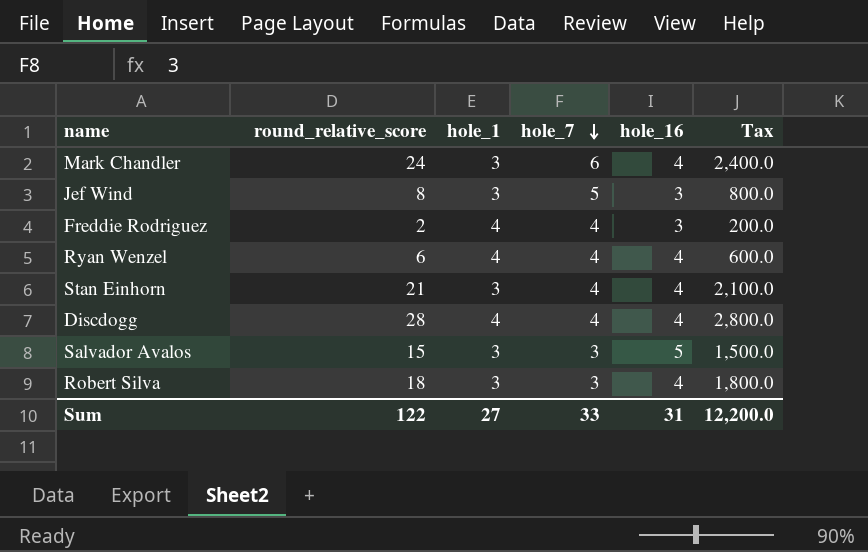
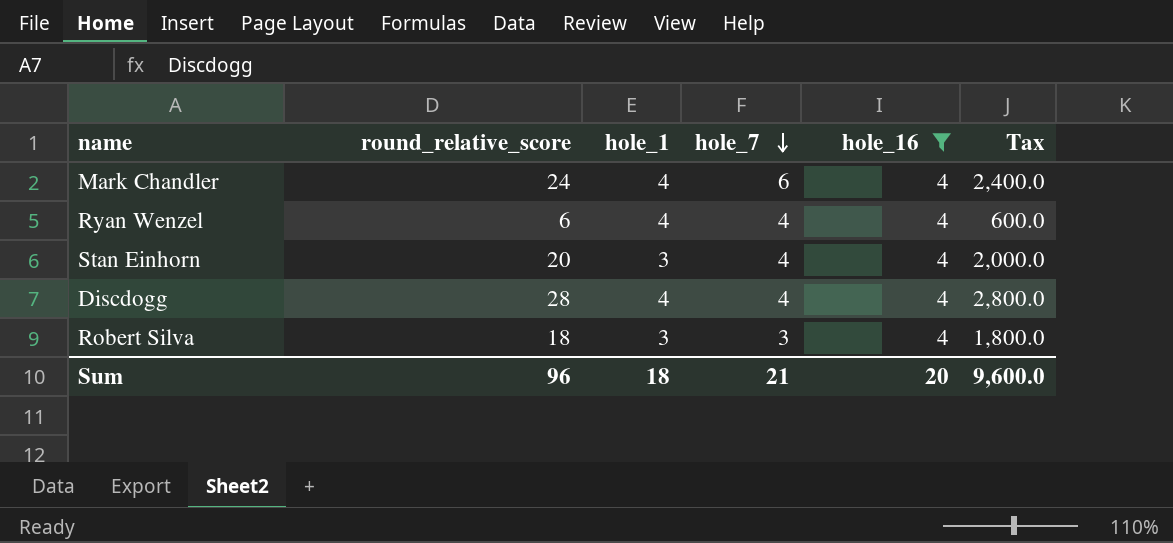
filter: none -> hole_16 = 4
Mark Chandler | hole_1: 3 -> 4
Stan Einhorn | round_relative_score: 21 -> 20
Stan Einhorn | Tax: 2,100.0 -> 2,000.0
Sum | round_relative_score: 122 -> 96
Sum | hole_1: 27 -> 18
Sum | hole_7: 33 -> 21
Sum | hole_16: 31 -> 20
Sum | Tax: 12,200.0 -> 9,600.0

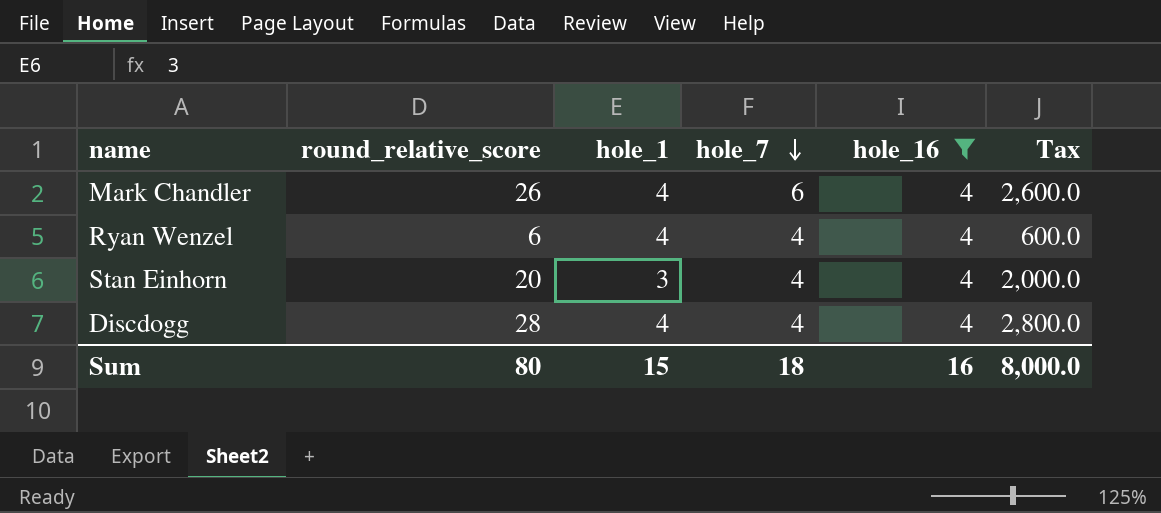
row Robert Silva: 18 | 3 | 3 | 4 | 1,800.0 -> none
Mark Chandler | round_relative_score: 24 -> 26
Mark Chandler | Tax: 2,400.0 -> 2,600.0
Sum | round_relative_score: 96 -> 80
Sum | hole_1: 18 -> 15
Sum | hole_7: 21 -> 18
Sum | hole_16: 20 -> 16
Sum | Tax: 9,600.0 -> 8,000.0

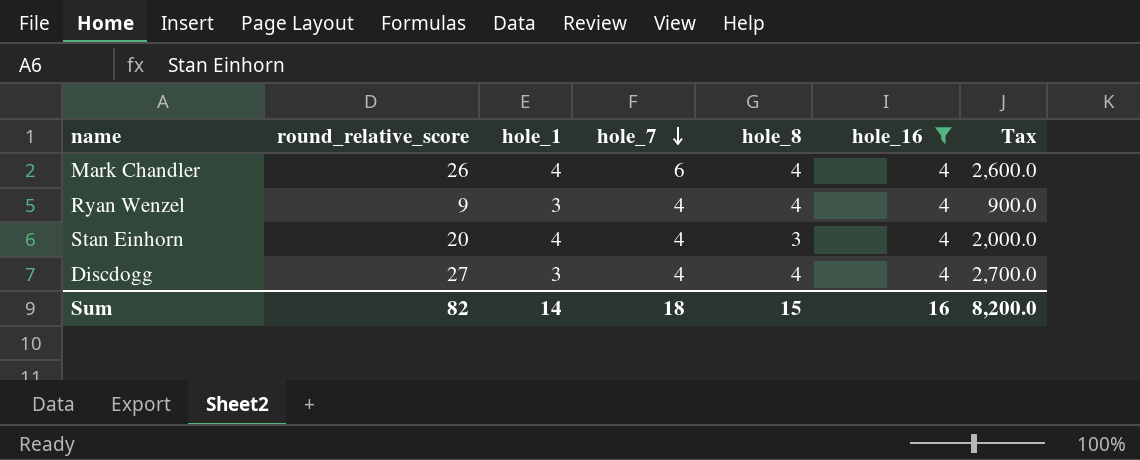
column hole_8 | position: none -> 5
Ryan Wenzel | round_relative_score: 6 -> 9
Ryan Wenzel | hole_1: 4 -> 3
Ryan Wenzel | Tax: 600.0 -> 900.0
Stan Einhorn | hole_1: 3 -> 4
Discdogg | round_relative_score: 28 -> 27
Discdogg | hole_1: 4 -> 3
Discdogg | Tax: 2,800.0 -> 2,700.0
Sum | round_relative_score: 80 -> 82
Sum | hole_1: 15 -> 14
Sum | Tax: 8,000.0 -> 8,200.0

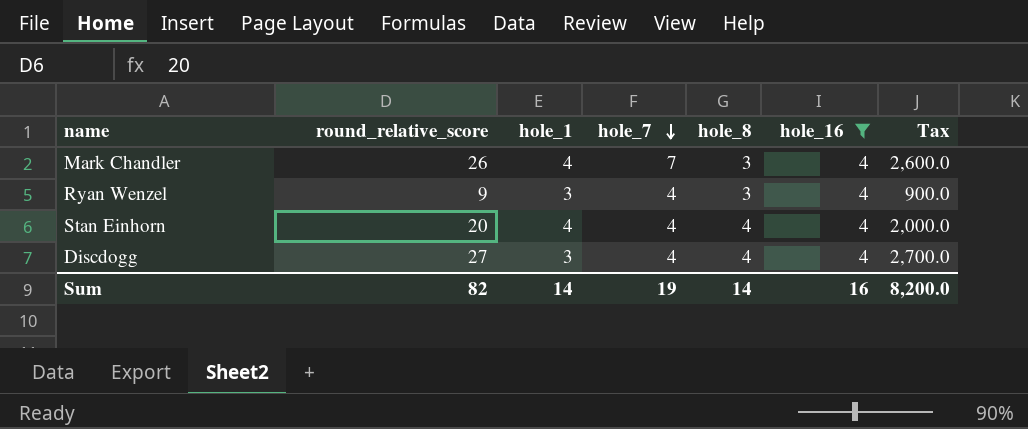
Mark Chandler | hole_7: 6 -> 7
Mark Chandler | hole_8: 4 -> 3
Ryan Wenzel | hole_8: 4 -> 3
Stan Einhorn | hole_8: 3 -> 4
Sum | hole_7: 18 -> 19
Sum | hole_8: 15 -> 14

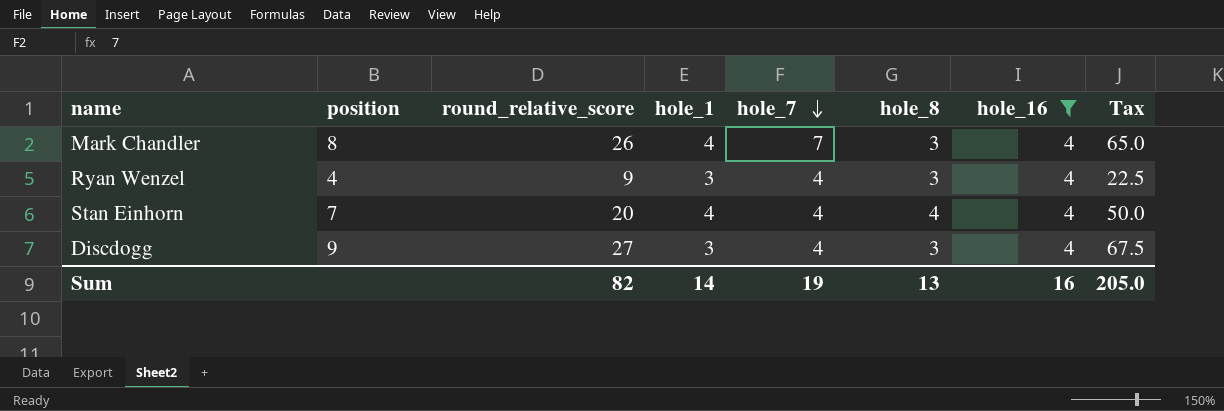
column position | position: none -> 2
column Tax | formula: [round_relative_score] * 100 -> [round_relative_score] * 2.5
Discdogg | hole_8: 4 -> 3
Sum | hole_8: 14 -> 13
Sum | Tax: 8,200.0 -> 205.0

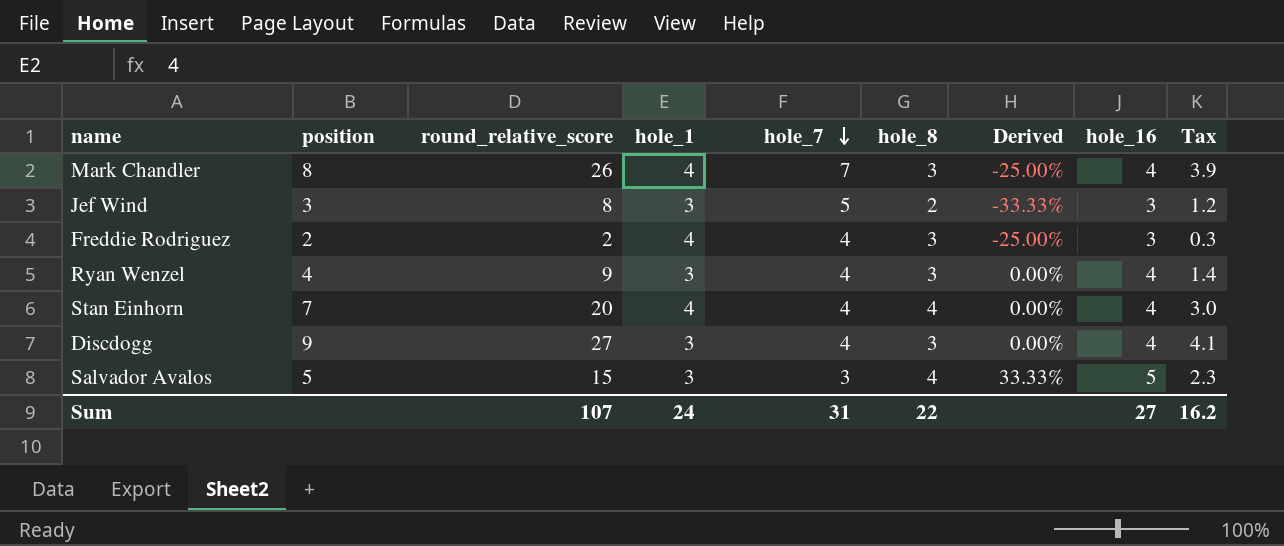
filter: hole_16 = 4 -> none
column Derived | formula: none -> ([hole_8] - [hole_1]) / [hole_1]
column Tax | formula: [round_relative_score] * 2.5 -> [round_relative_score] * 0.15
Sum | round_relative_score: 82 -> 107
Sum | hole_1: 14 -> 24
Sum | hole_7: 19 -> 31
Sum | hole_8: 13 -> 22
Sum | hole_16: 16 -> 27
Sum | Tax: 205.0 -> 16.2

